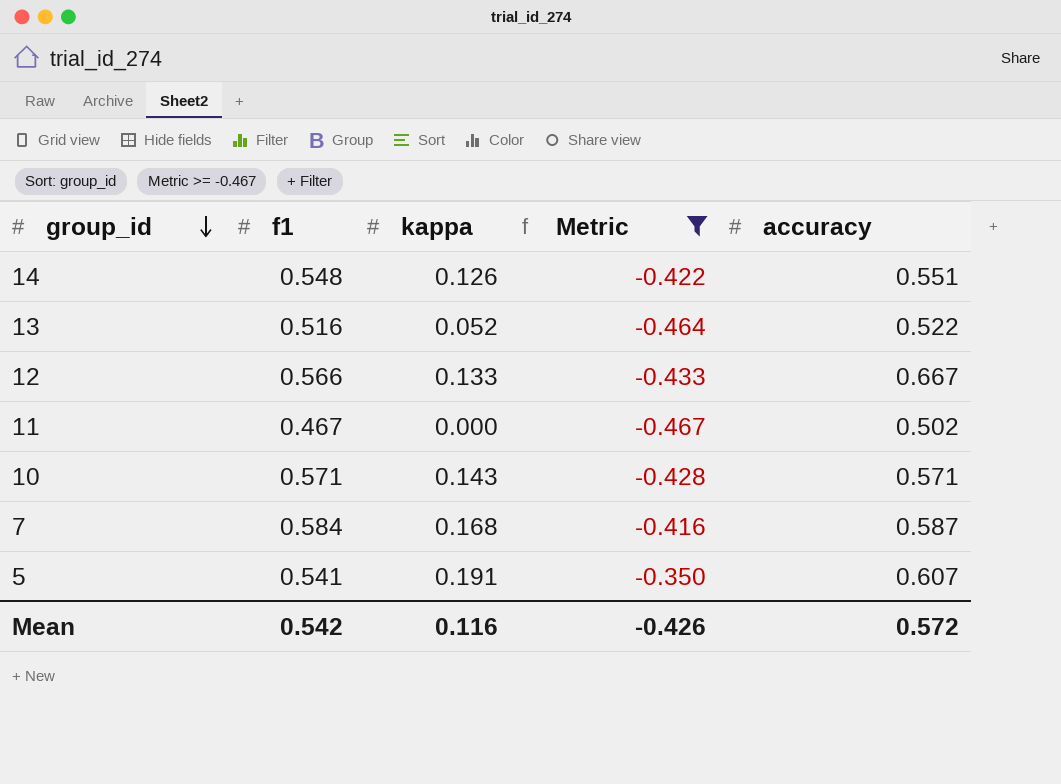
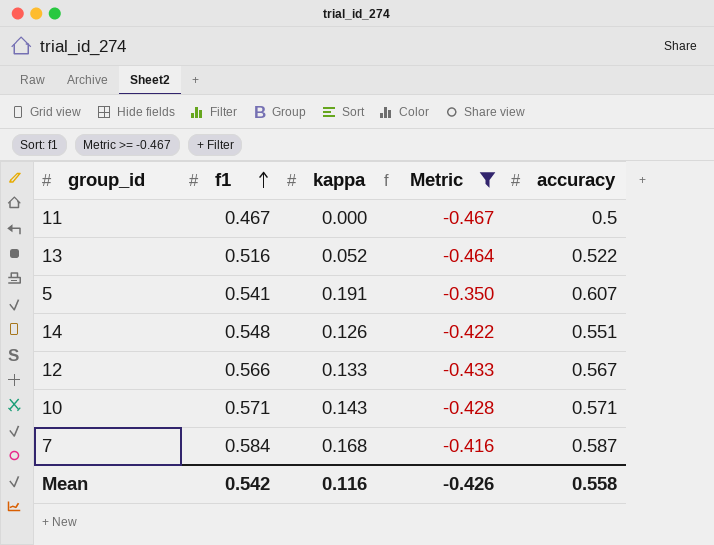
row order: group_id descending -> f1 ascending
11 | accuracy: 0.502 -> 0.5
12 | accuracy: 0.667 -> 0.567
Mean | accuracy: 0.572 -> 0.558

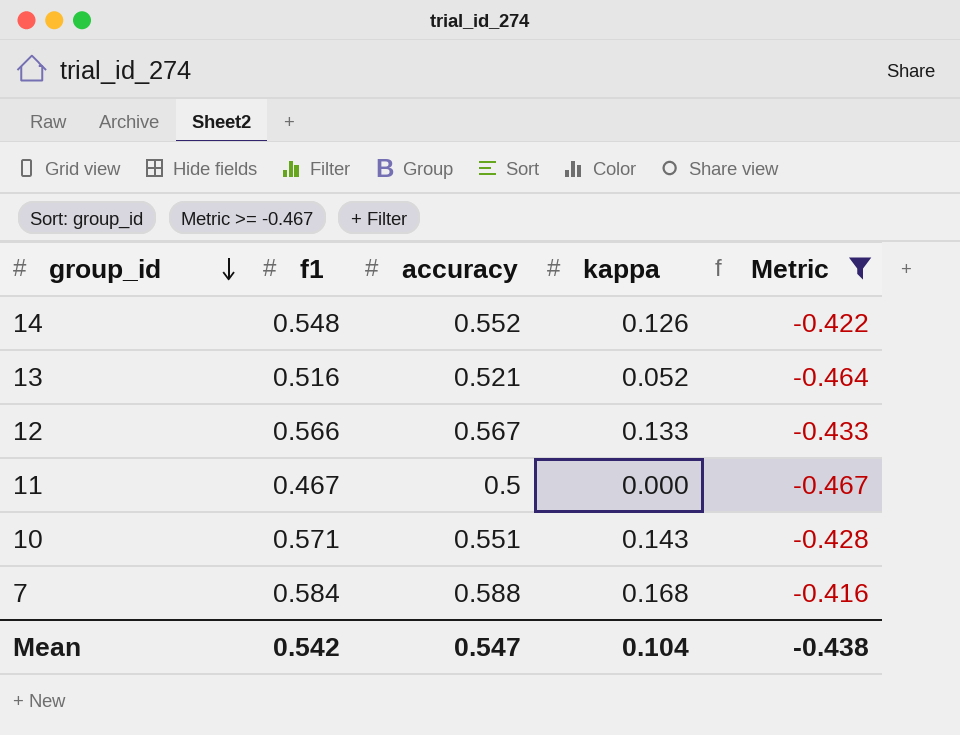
row order: f1 ascending -> group_id descending
column accuracy | position: 5 -> 3
row 5: 0.541 | 0.191 | -0.350 | 0.607 -> none
14 | accuracy: 0.551 -> 0.552
13 | accuracy: 0.522 -> 0.521
10 | accuracy: 0.571 -> 0.551
7 | accuracy: 0.587 -> 0.588
Mean | accuracy: 0.558 -> 0.547
Mean | kappa: 0.116 -> 0.104
Mean | Metric: -0.426 -> -0.438

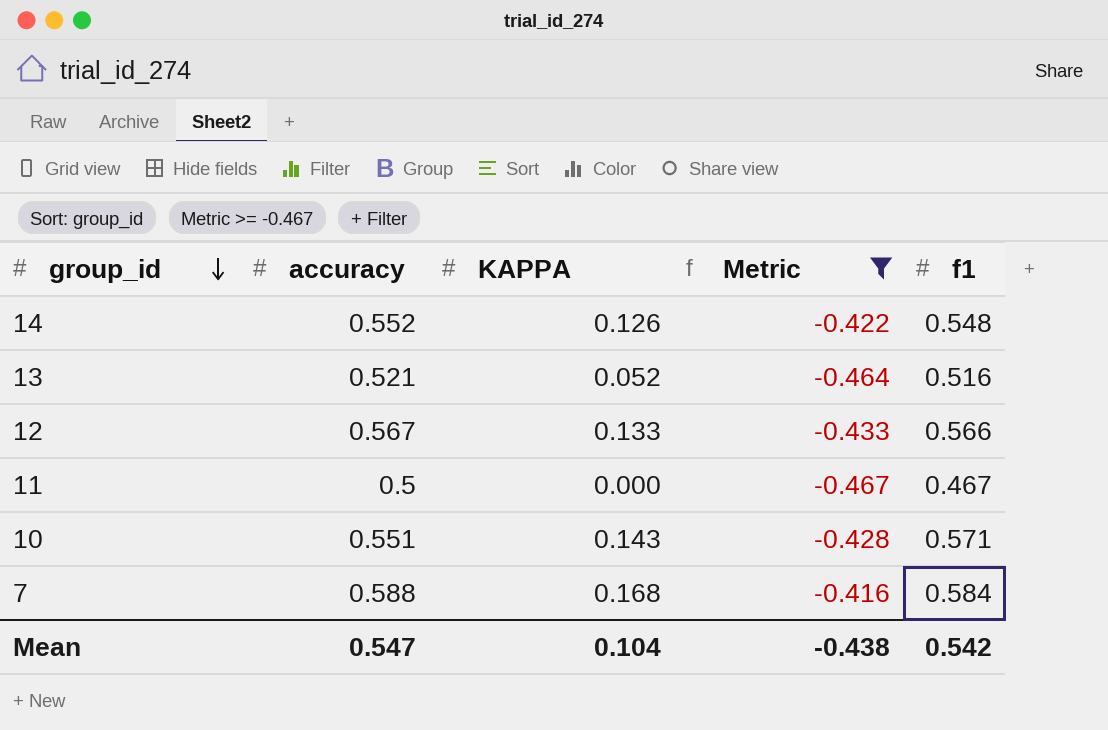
column name: kappa -> KAPPA
column f1 | position: 2 -> 5

